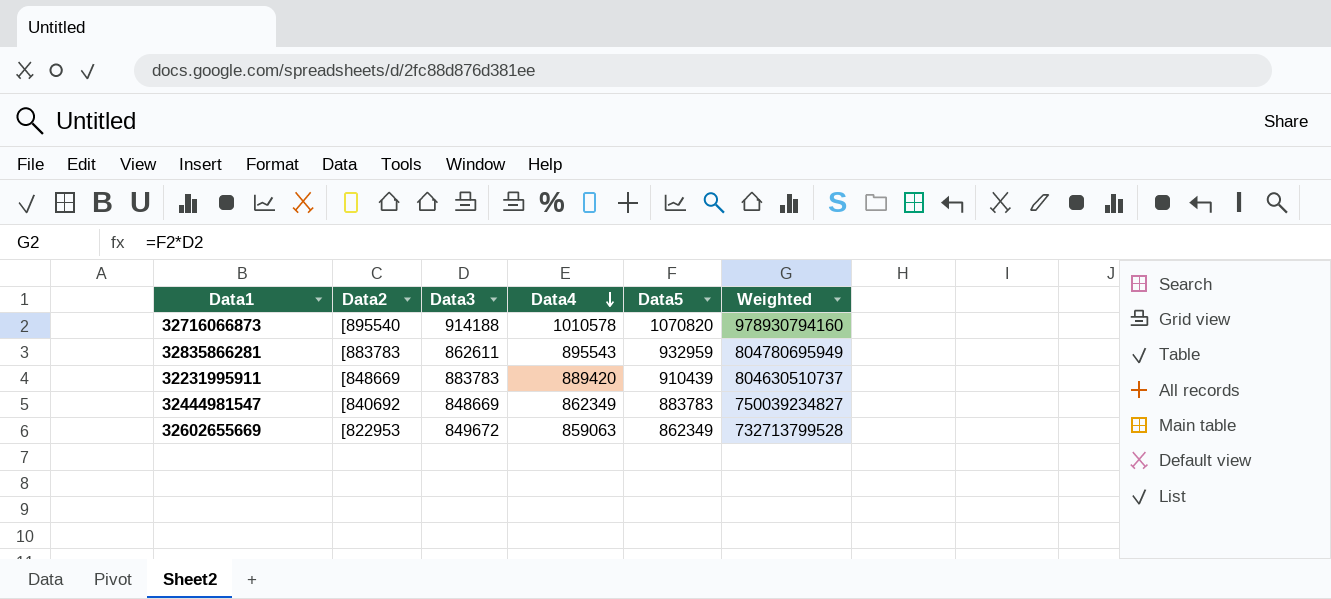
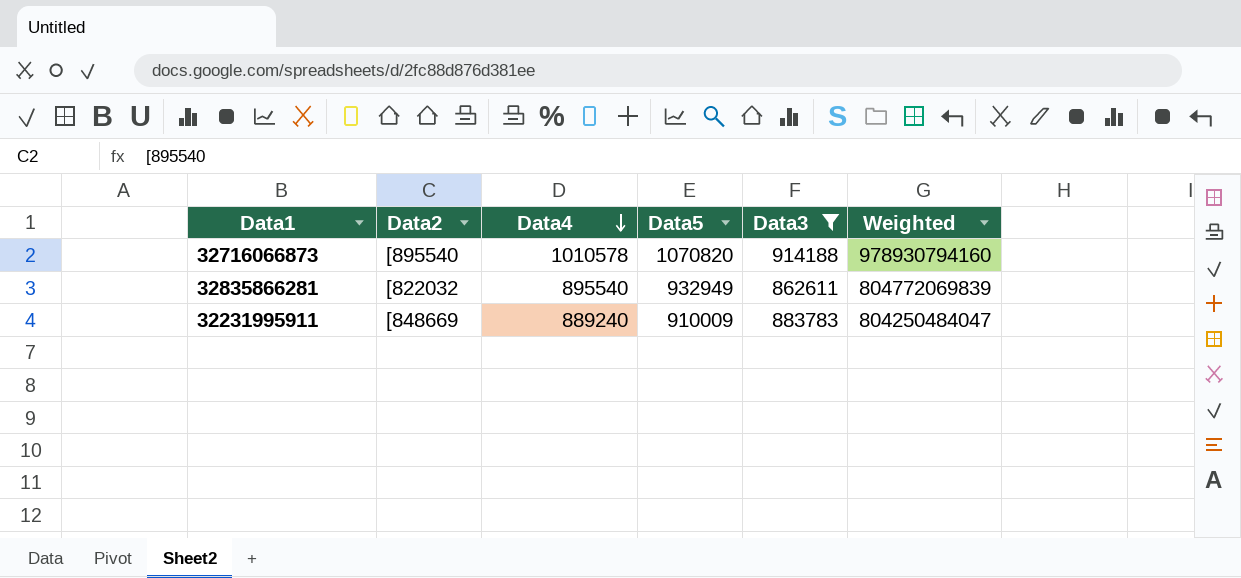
filter: none -> Data3 >= 862611
column Data3 | position: 3 -> 5
32835866281 | Data2: [883783 -> [822032
32835866281 | Data4: 895543 -> 895540
32835866281 | Data5: 932959 -> 932949
32835866281 | Weighted: 804780695949 -> 804772069839
32231995911 | Data4: 889420 -> 889240
32231995911 | Data5: 910439 -> 910009
32231995911 | Weighted: 804630510737 -> 804250484047

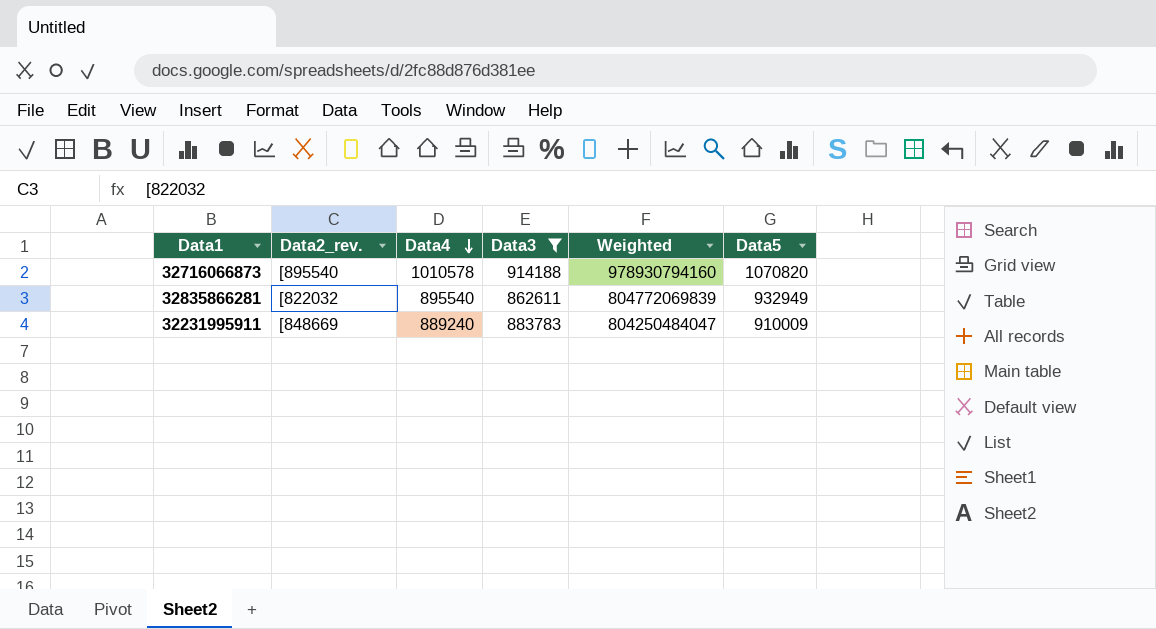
column name: Data2 -> Data2_rev.
column Data5 | position: 4 -> 6

